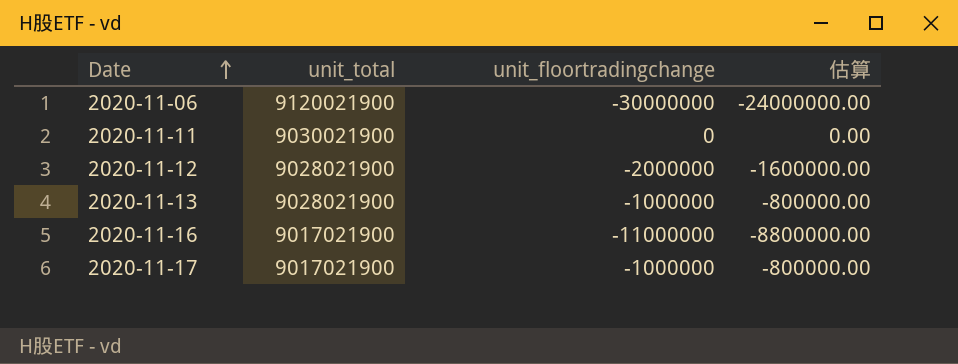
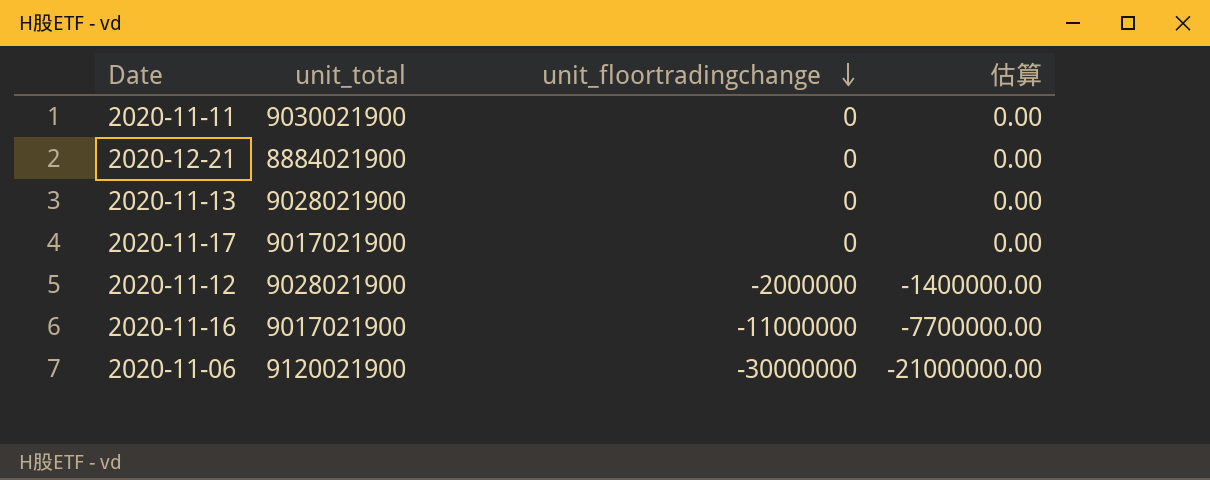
row order: Date ascending -> unit_floortradingchange descending
column 估算 | formula: [unit_floortradingchange] * 0.8 -> [unit_floortradingchange] * 0.7
row 2020-12-21: none -> 8884021900 | 0 | 0.00
2020-11-13 | unit_floortradingchange: -1000000 -> 0
2020-11-17 | unit_floortradingchange: -1000000 -> 0

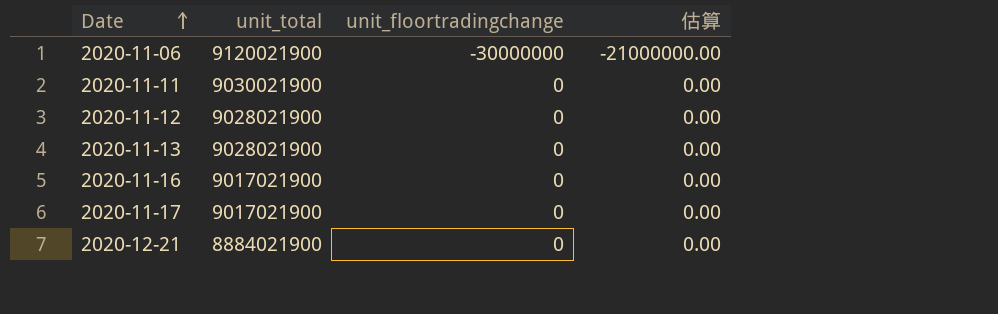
row order: unit_floortradingchange descending -> Date ascending
2020-11-12 | unit_floortradingchange: -2000000 -> 0
2020-11-12 | 估算: -1400000.00 -> 0.00
2020-11-16 | unit_floortradingchange: -11000000 -> 0
2020-11-16 | 估算: -7700000.00 -> 0.00

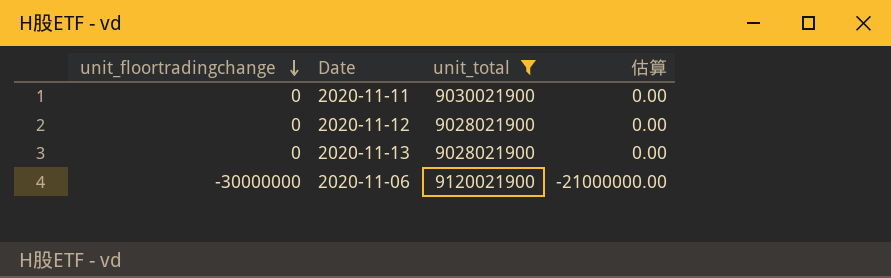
filter: none -> unit_total >= 9028021900
row order: Date ascending -> unit_floortradingchange descending
column unit_floortradingchange | position: 3 -> 1

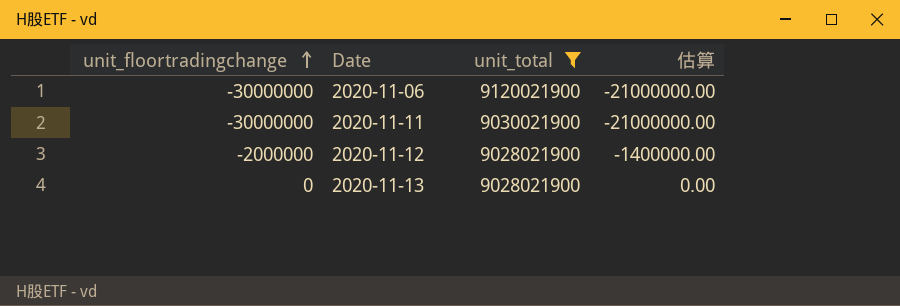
row order: unit_floortradingchange descending -> unit_floortradingchange ascending
2020-11-11 | unit_floortradingchange: 0 -> -30000000
2020-11-11 | 估算: 0.00 -> -21000000.00
2020-11-12 | unit_floortradingchange: 0 -> -2000000
2020-11-12 | 估算: 0.00 -> -1400000.00

